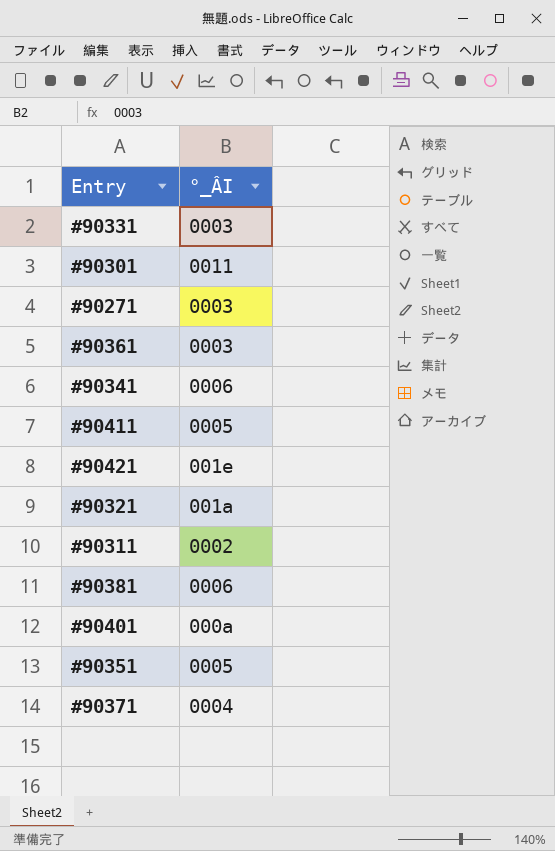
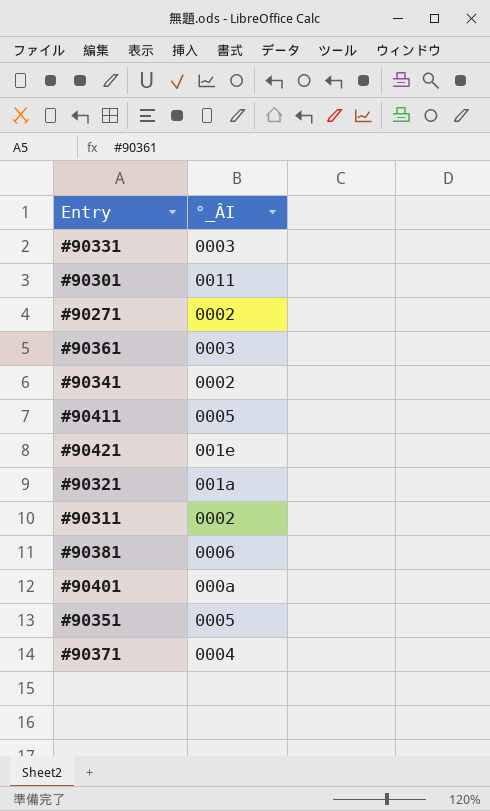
#90271 | °_ÂI: 0003 -> 0002
#90341 | °_ÂI: 0006 -> 0002

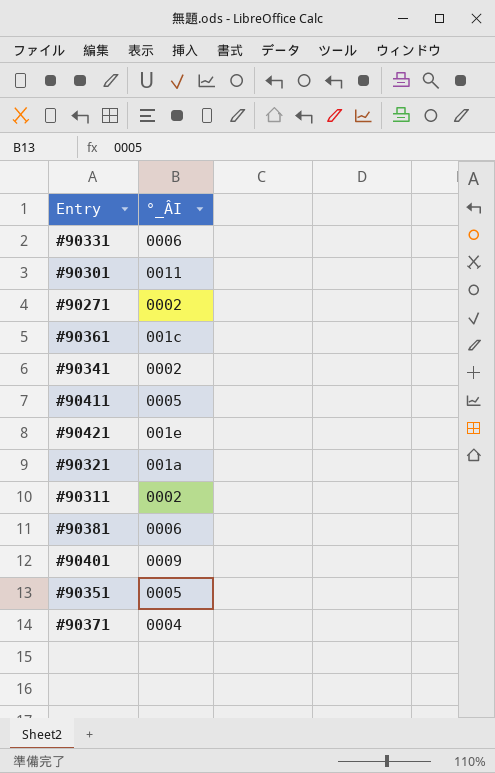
#90331 | °_ÂI: 0003 -> 0006
#90361 | °_ÂI: 0003 -> 001c
#90401 | °_ÂI: 000a -> 0009

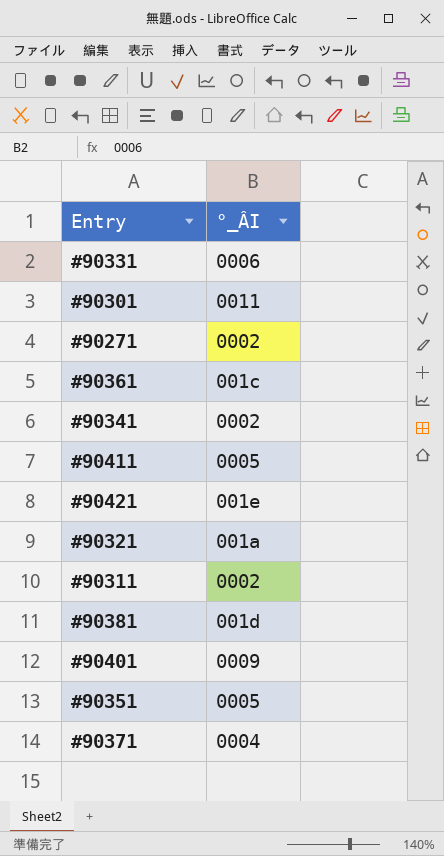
#90381 | °_ÂI: 0006 -> 001d

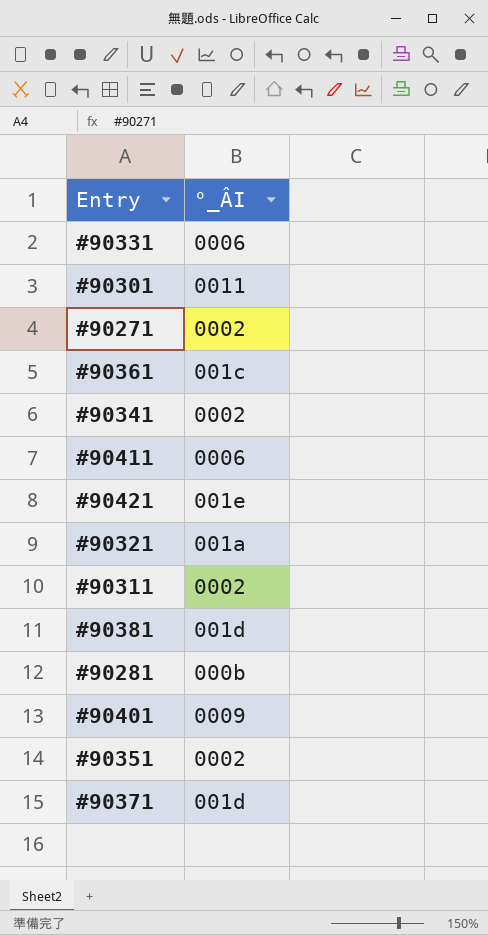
#90411 | °_ÂI: 0005 -> 0006
row #90281: none -> 000b
#90351 | °_ÂI: 0005 -> 0002
#90371 | °_ÂI: 0004 -> 001d

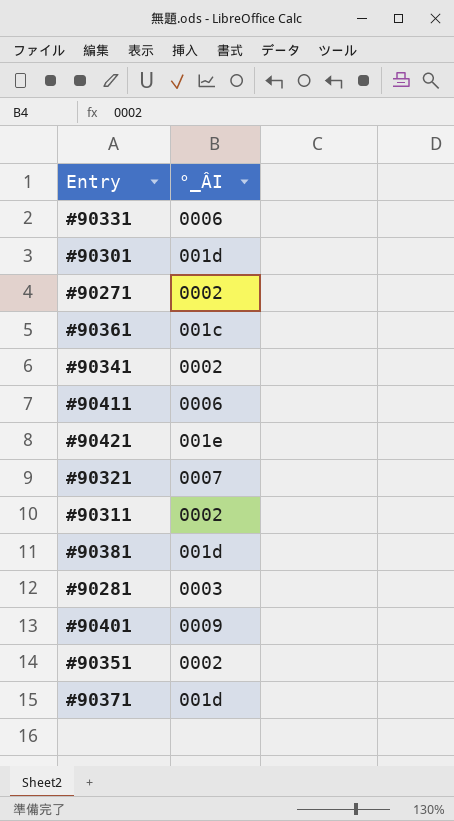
#90301 | °_ÂI: 0011 -> 001d
#90321 | °_ÂI: 001a -> 0007
#90281 | °_ÂI: 000b -> 0003

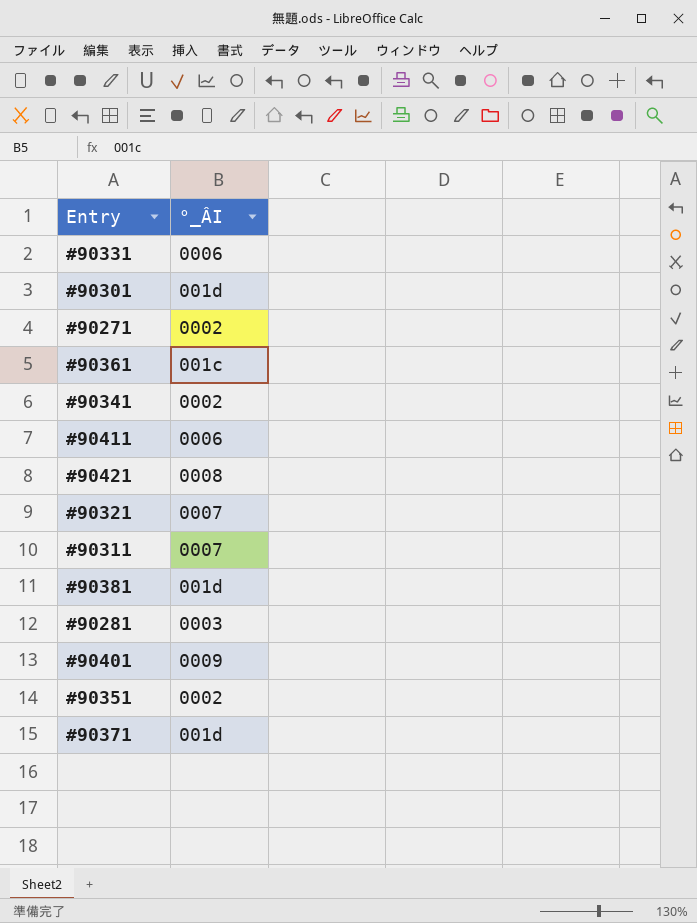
#90421 | °_ÂI: 001e -> 0008
#90311 | °_ÂI: 0002 -> 0007

